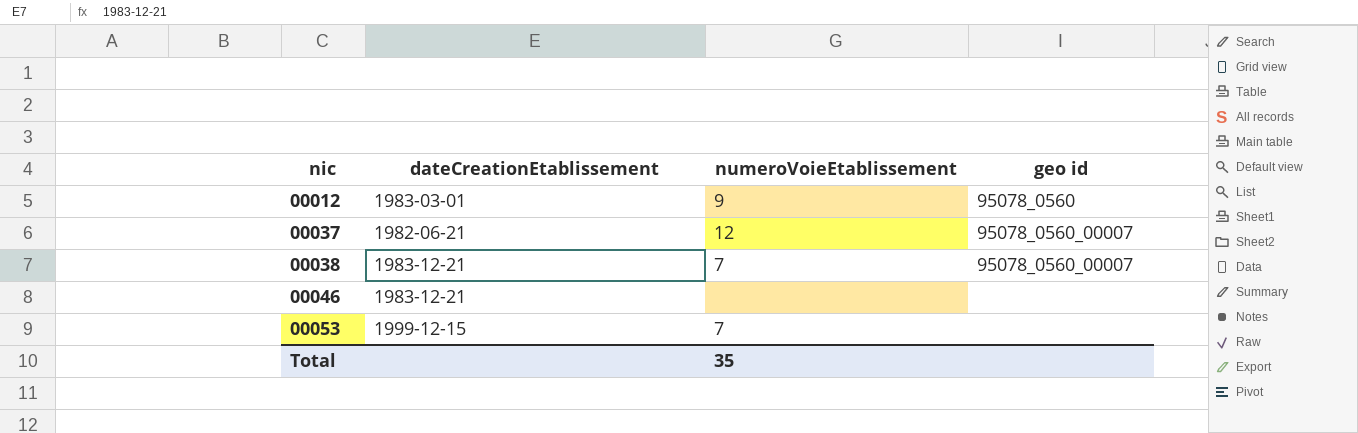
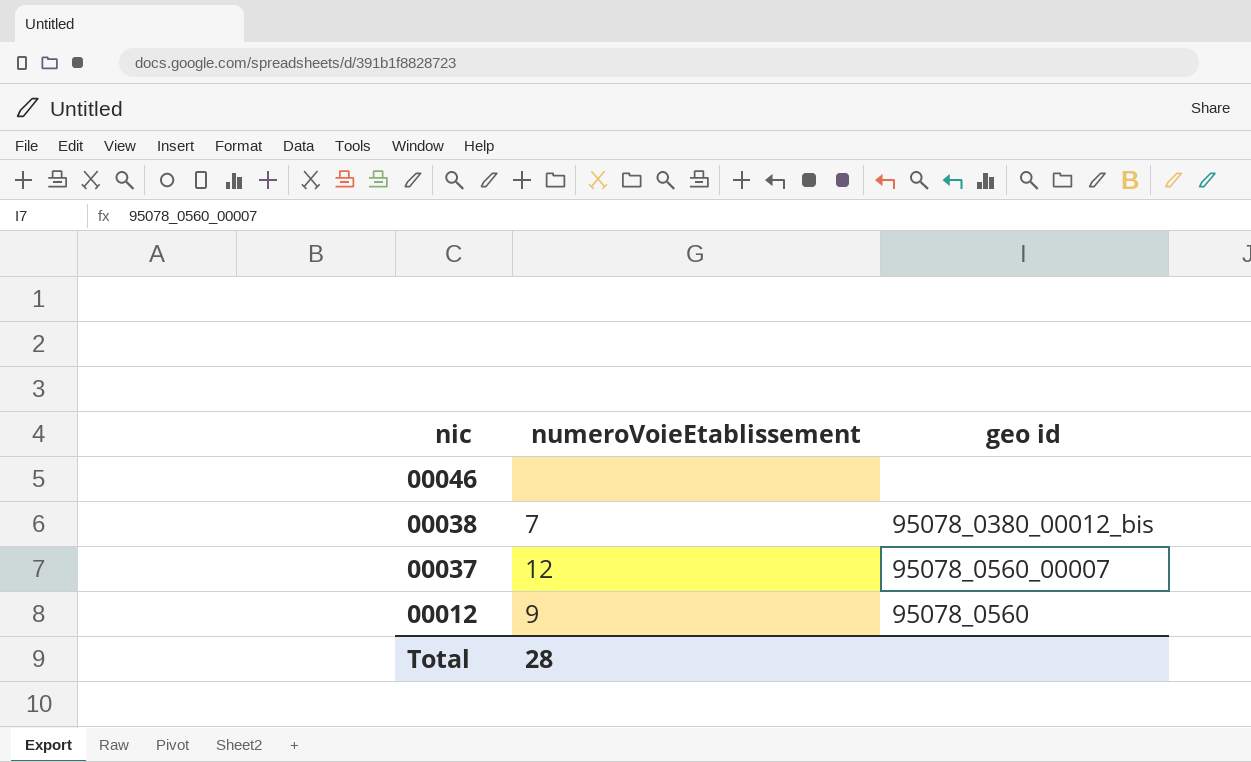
row order: nic ascending -> nic descending
column dateCreationEtablissement | position: 2 -> none
row 00053: 1999-12-15 | 7 | none -> none
00038 | geo id: 95078_0560_00007 -> 95078_0380_00012_bis
Total | numeroVoieEtablissement: 35 -> 28

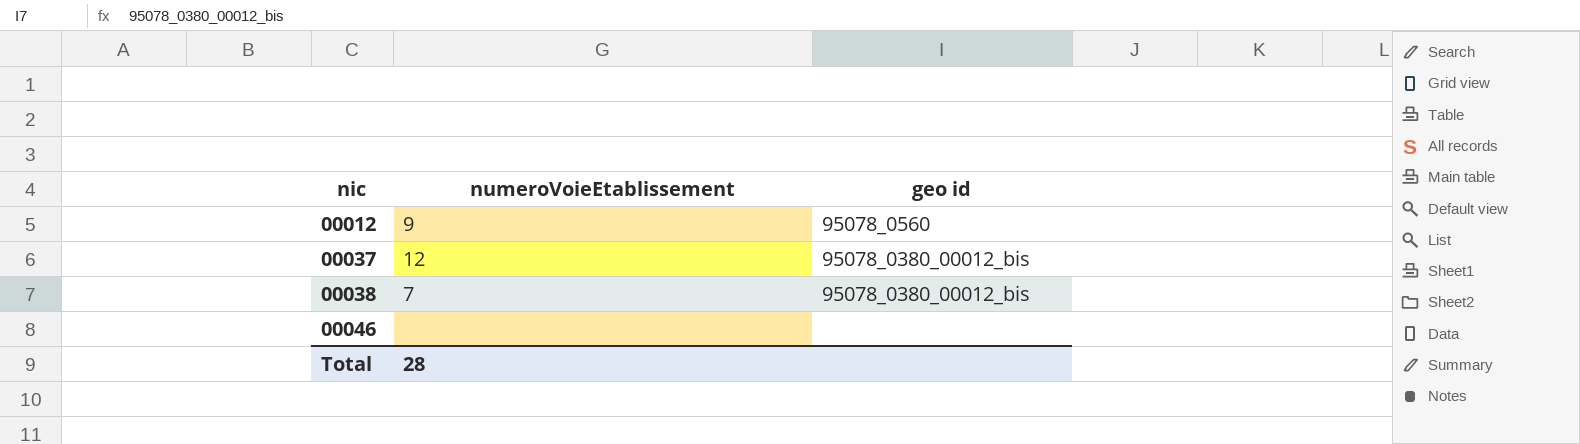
row order: nic descending -> nic ascending
00037 | geo id: 95078_0560_00007 -> 95078_0380_00012_bis

